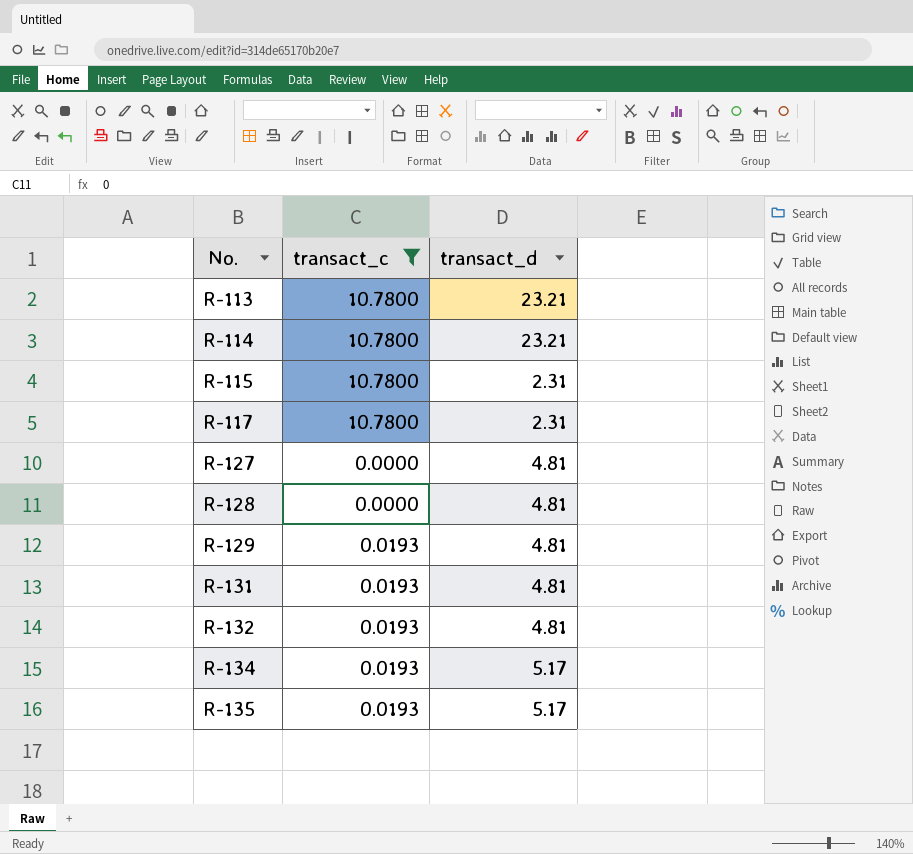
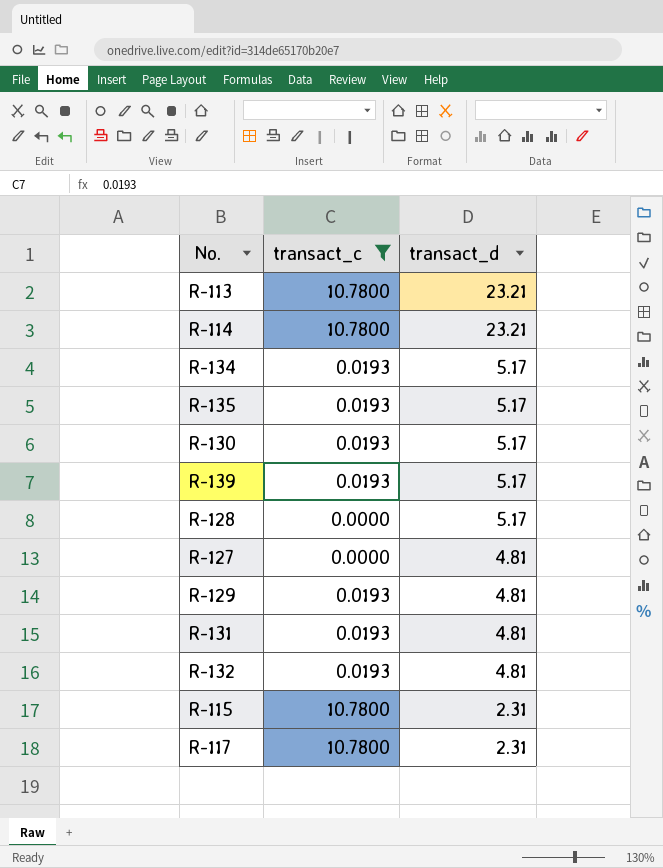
row order: No. ascending -> transact_d descending
row R-130: none -> 0.0193 | 5.17
row R-139: none -> 0.0193 | 5.17
R-128 | transact_d: 4.81 -> 5.17

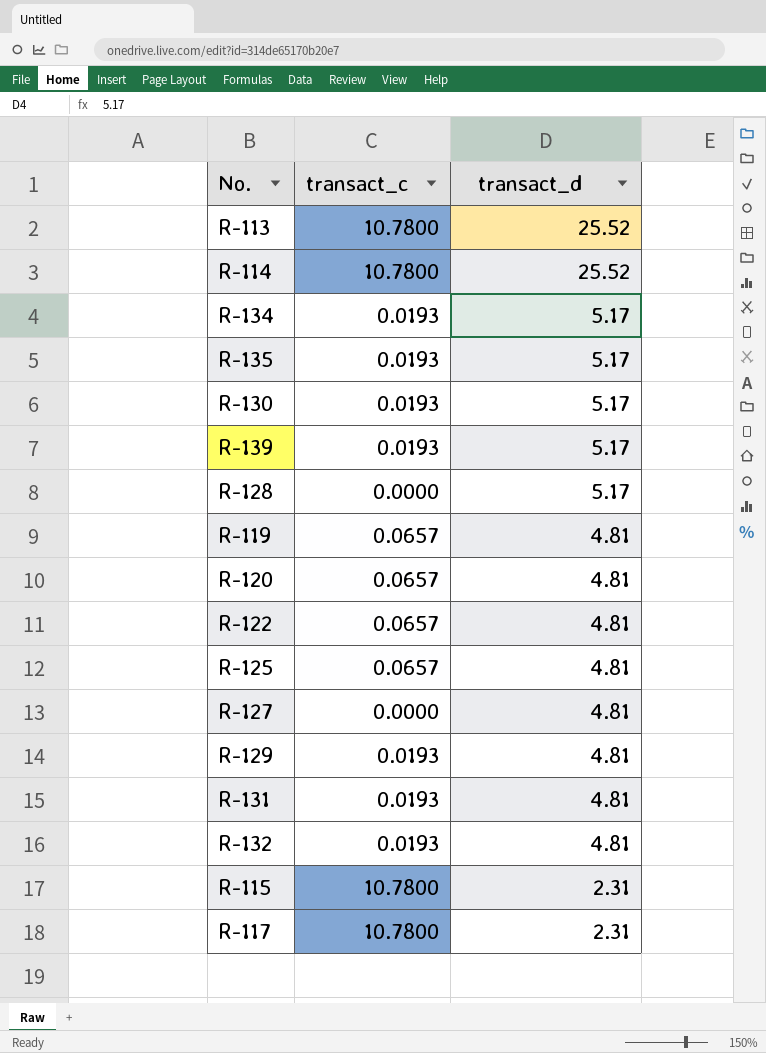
filter: transact_c != 0.0657 -> none
R-113 | transact_d: 23.21 -> 25.52
R-114 | transact_d: 23.21 -> 25.52

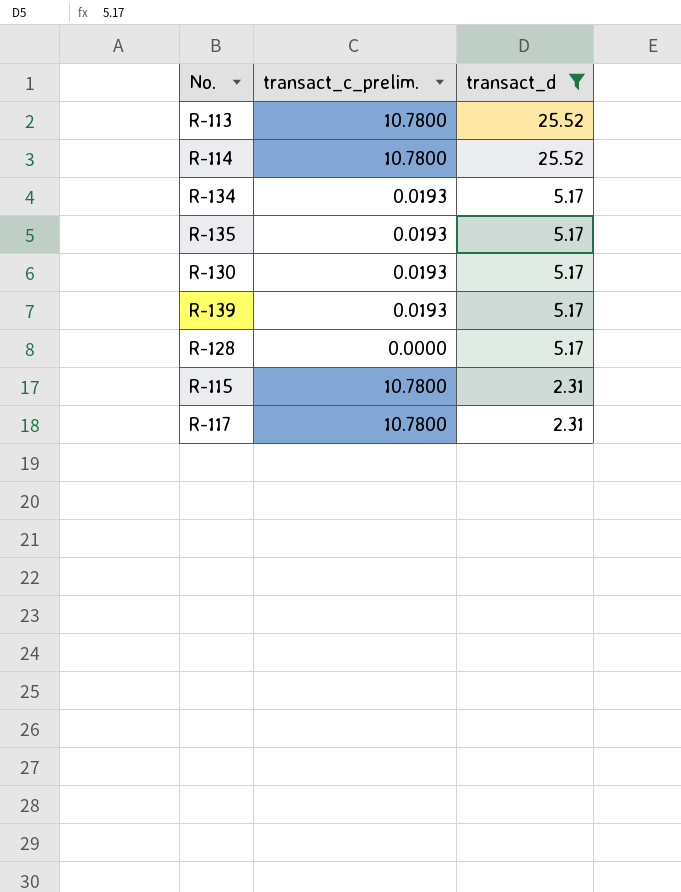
filter: none -> transact_d != 4.81
column name: transact_c -> transact_c_prelim.

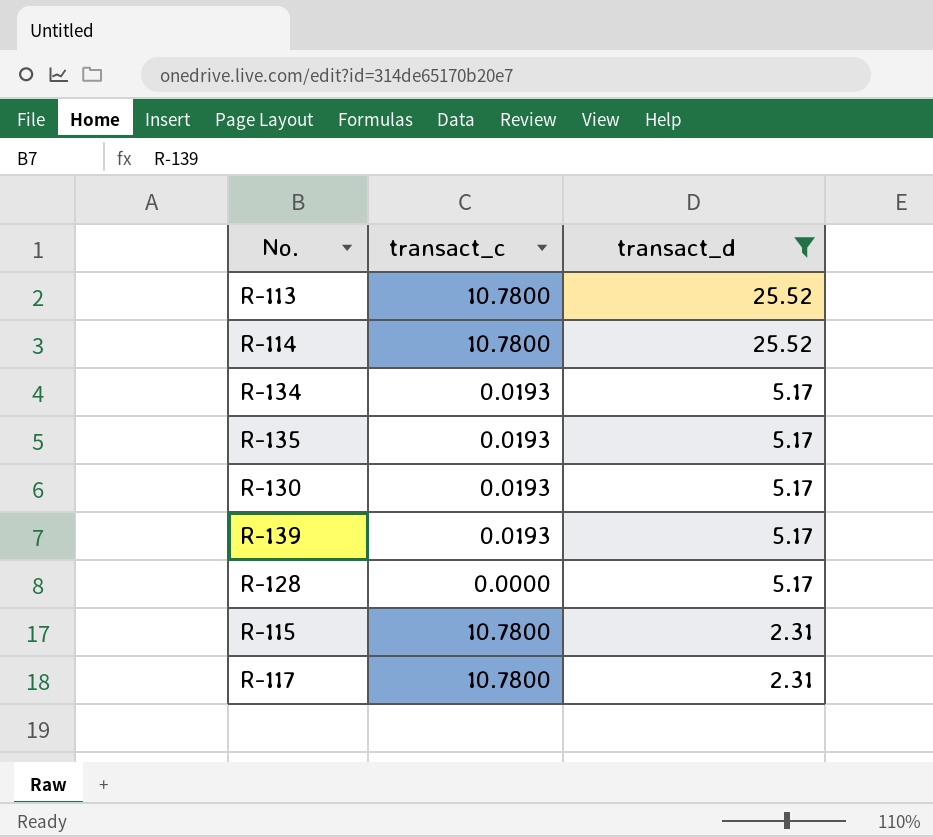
column name: transact_c_prelim. -> transact_c

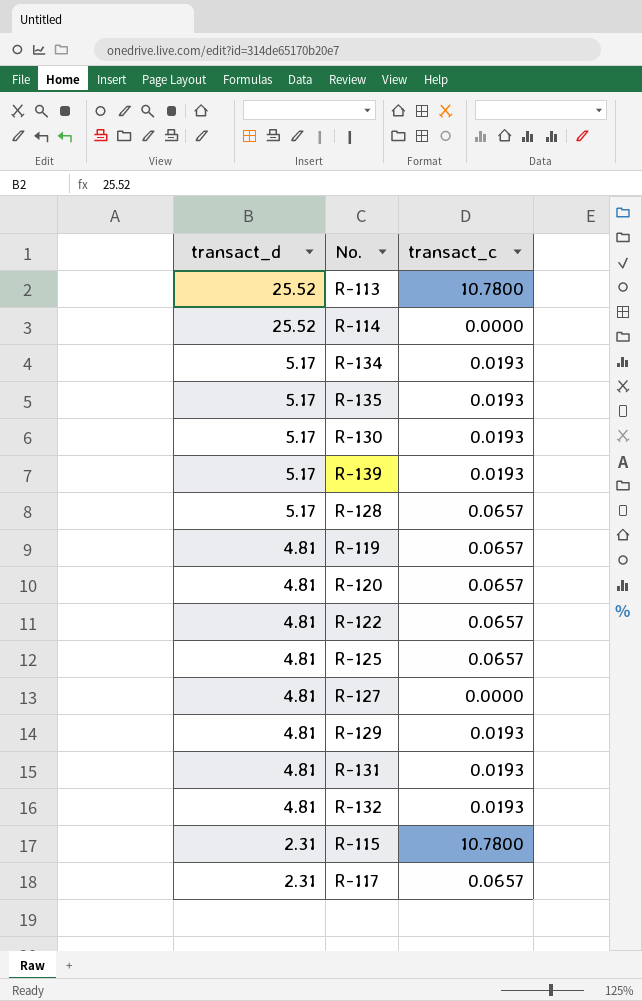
filter: transact_d != 4.81 -> none
column transact_d | position: 3 -> 1
R-114 | transact_c: 10.7800 -> 0.0000
R-128 | transact_c: 0.0000 -> 0.0657
R-117 | transact_c: 10.7800 -> 0.0657

